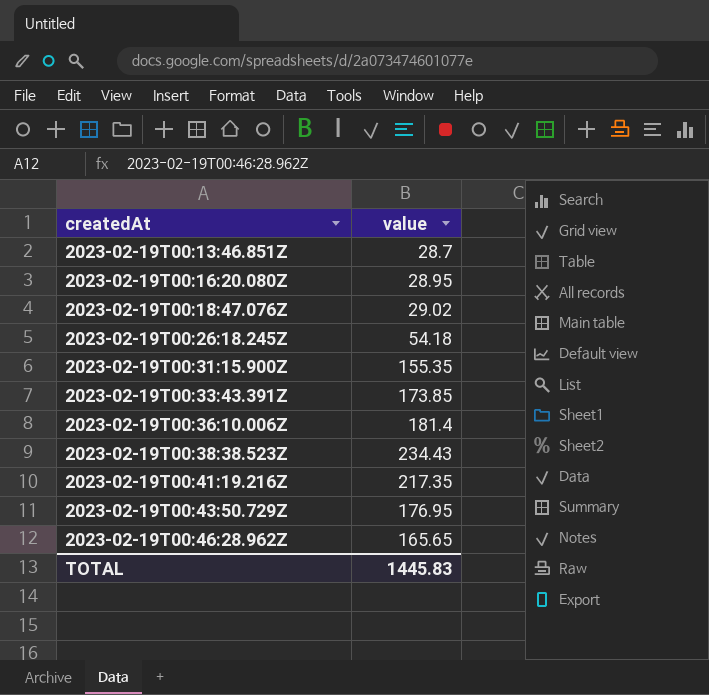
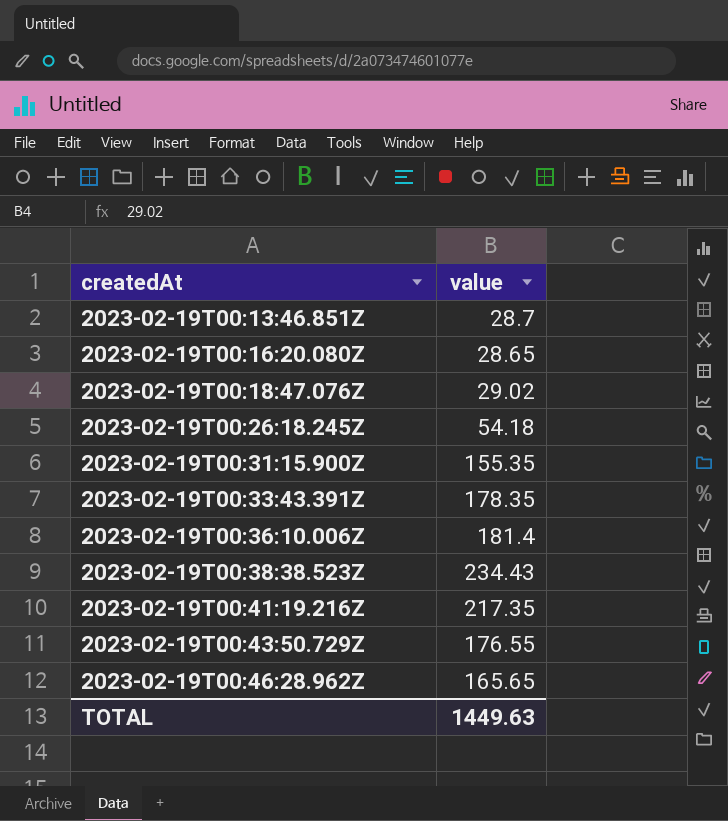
2023-02-19T00:16:20.080Z | value: 28.95 -> 28.65
2023-02-19T00:33:43.391Z | value: 173.85 -> 178.35
2023-02-19T00:43:50.729Z | value: 176.95 -> 176.55
TOTAL | value: 1445.83 -> 1449.63

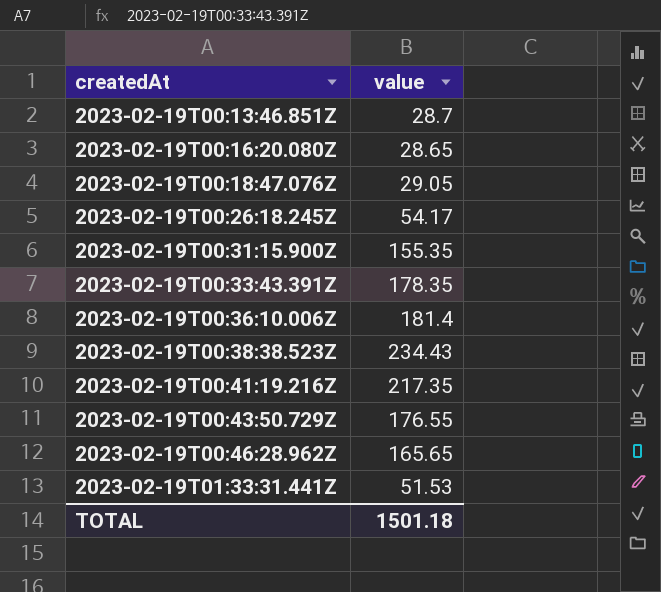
2023-02-19T00:18:47.076Z | value: 29.02 -> 29.05
2023-02-19T00:26:18.245Z | value: 54.18 -> 54.17
row 2023-02-19T01:33:31.441Z: none -> 51.53
TOTAL | value: 1449.63 -> 1501.18

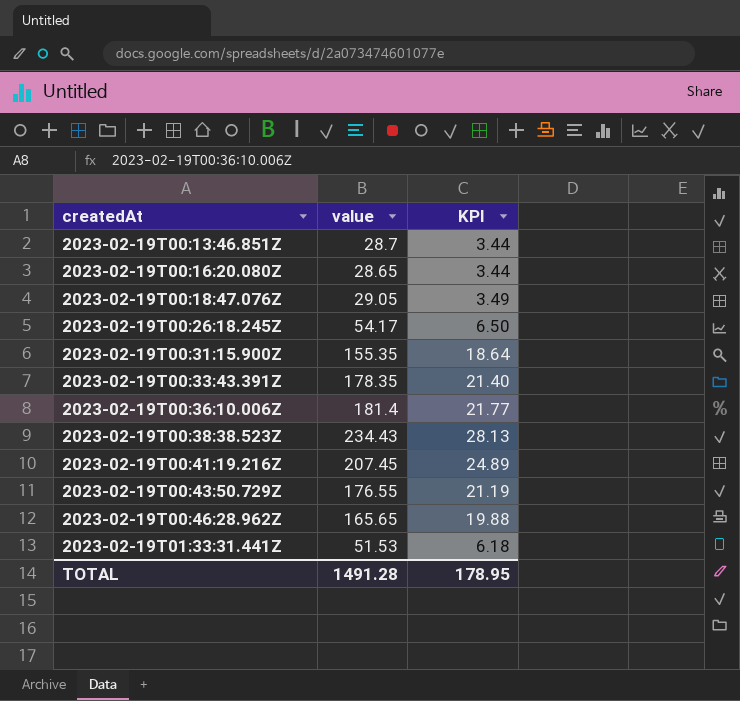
column KPI | formula: none -> [value] * 0.12
2023-02-19T00:41:19.216Z | value: 217.35 -> 207.45
TOTAL | value: 1501.18 -> 1491.28

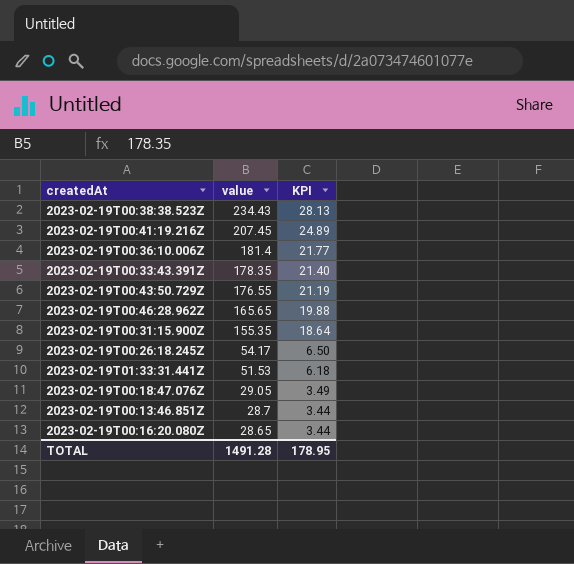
row order: createdAt ascending -> value descending

